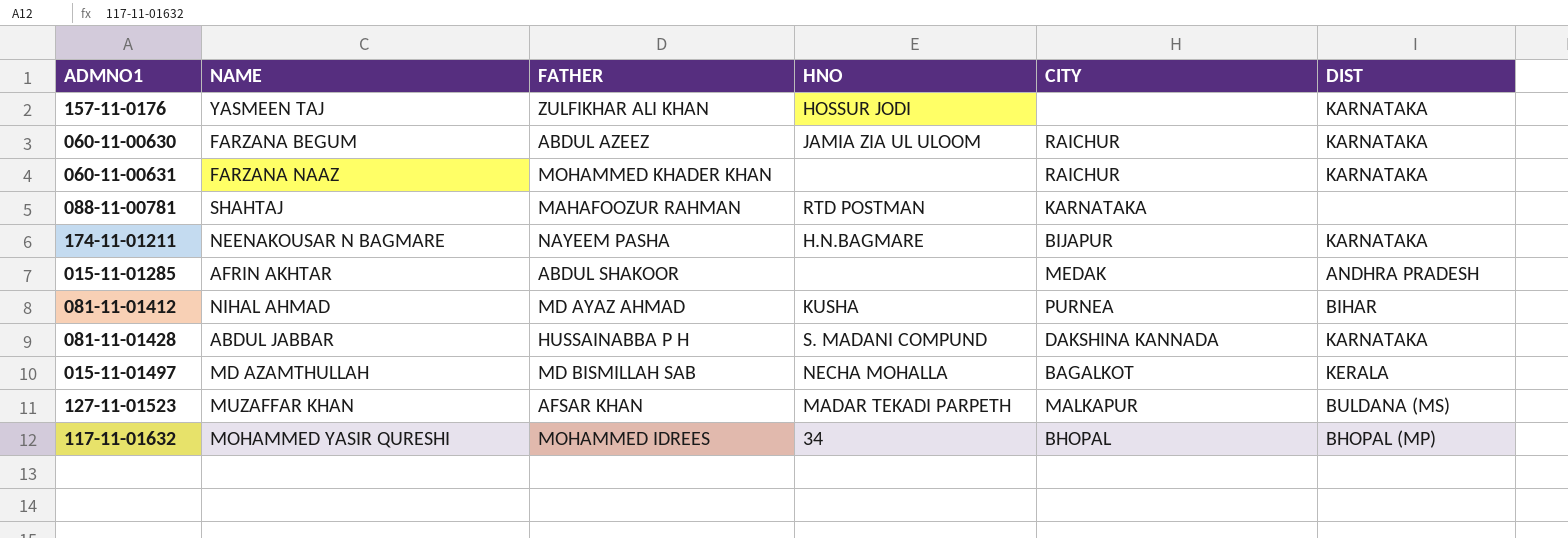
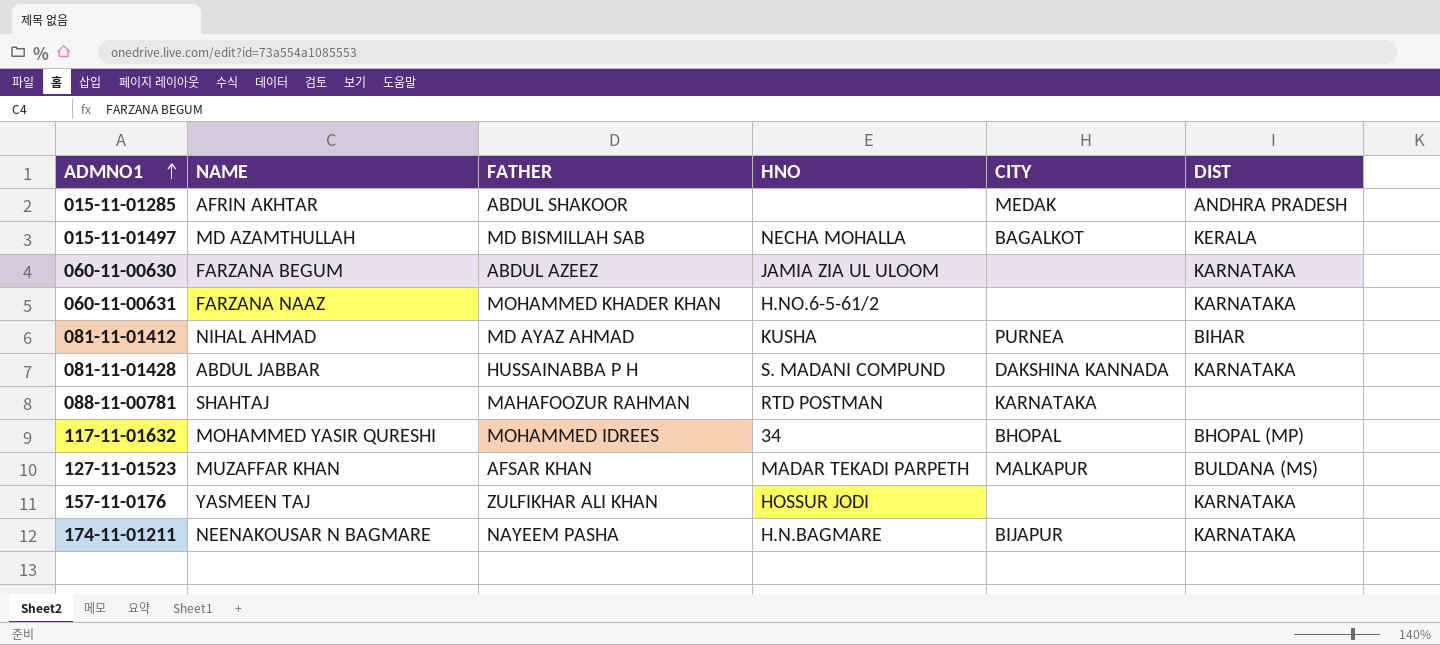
row order: none -> ADMNO1 ascending
060-11-00630 | CITY: RAICHUR -> none
060-11-00631 | HNO: none -> H.NO.6-5-61/2
060-11-00631 | CITY: RAICHUR -> none

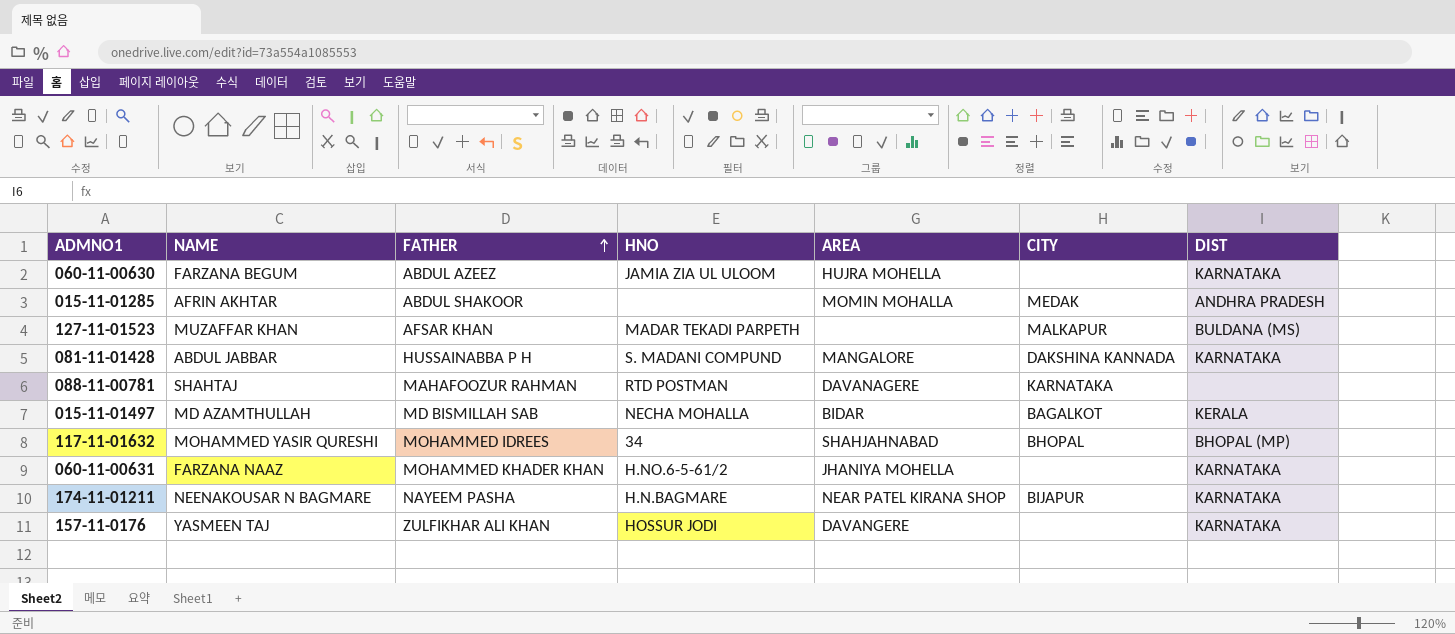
row order: ADMNO1 ascending -> FATHER ascending
column AREA | position: none -> 5
row 081-11-01412: NIHAL AHMAD | MD AYAZ AHMAD | KUSHA | PURNEA | BIHAR -> none

